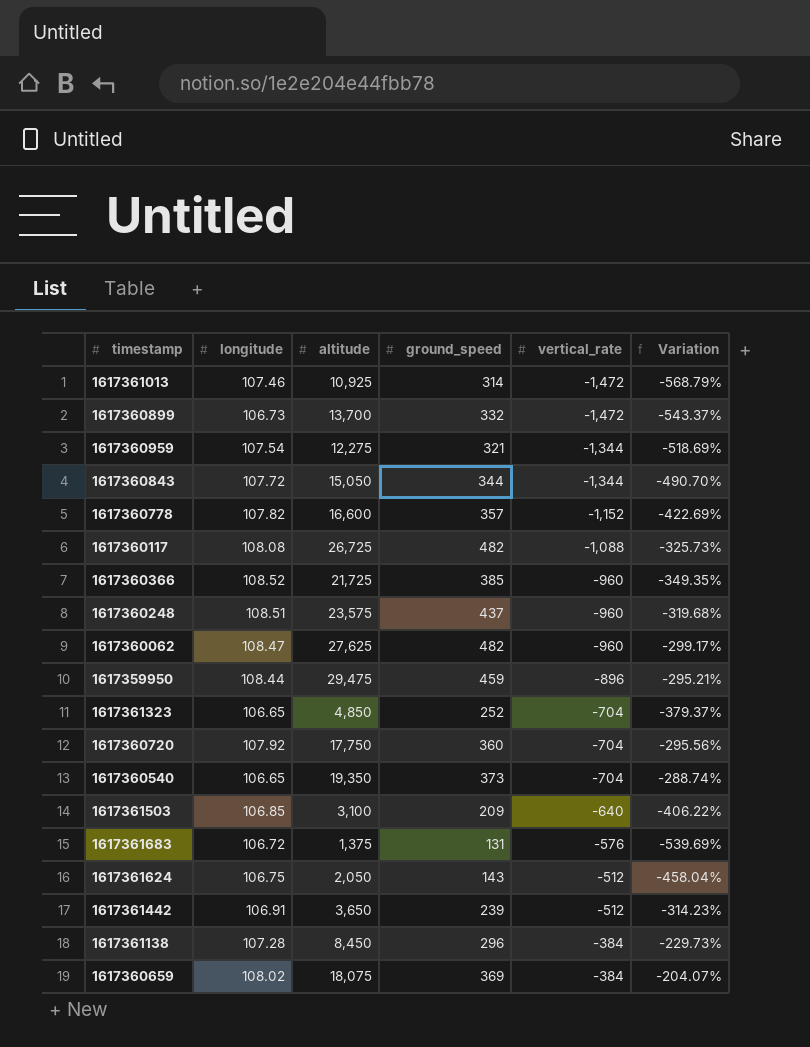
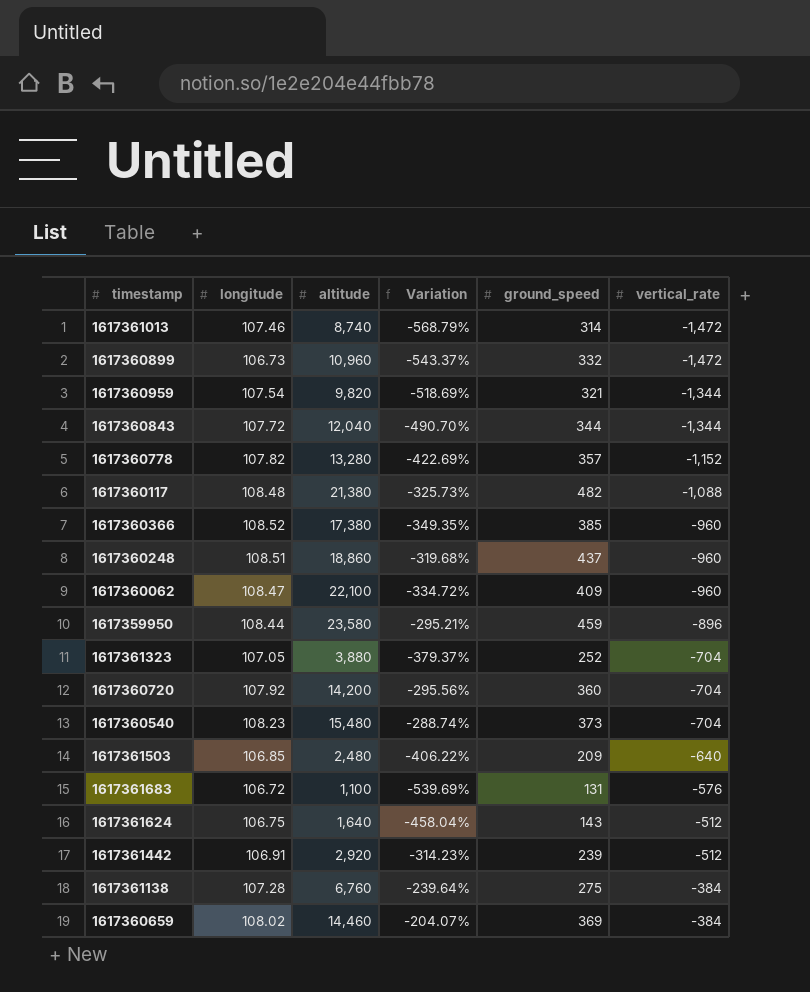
column Variation | position: 6 -> 4
1617361013 | altitude: 10,925 -> 8,740
1617360899 | altitude: 13,700 -> 10,960
1617360959 | altitude: 12,275 -> 9,820
1617360843 | altitude: 15,050 -> 12,040
1617360778 | altitude: 16,600 -> 13,280
1617360117 | longitude: 108.08 -> 108.48
1617360117 | altitude: 26,725 -> 21,380
1617360366 | altitude: 21,725 -> 17,380
1617360248 | altitude: 23,575 -> 18,860
1617360062 | altitude: 27,625 -> 22,100
1617360062 | Variation: -299.17% -> -334.72%
1617360062 | ground_speed: 482 -> 409
1617359950 | altitude: 29,475 -> 23,580
1617361323 | longitude: 106.65 -> 107.05
1617361323 | altitude: 4,850 -> 3,880
1617360720 | altitude: 17,750 -> 14,200
1617360540 | longitude: 106.65 -> 108.23
1617360540 | altitude: 19,350 -> 15,480
1617361503 | altitude: 3,100 -> 2,480
1617361683 | altitude: 1,375 -> 1,100
1617361624 | altitude: 2,050 -> 1,640
1617361442 | altitude: 3,650 -> 2,920
1617361138 | altitude: 8,450 -> 6,760
1617361138 | Variation: -229.73% -> -239.64%
1617361138 | ground_speed: 296 -> 275
1617360659 | altitude: 18,075 -> 14,460

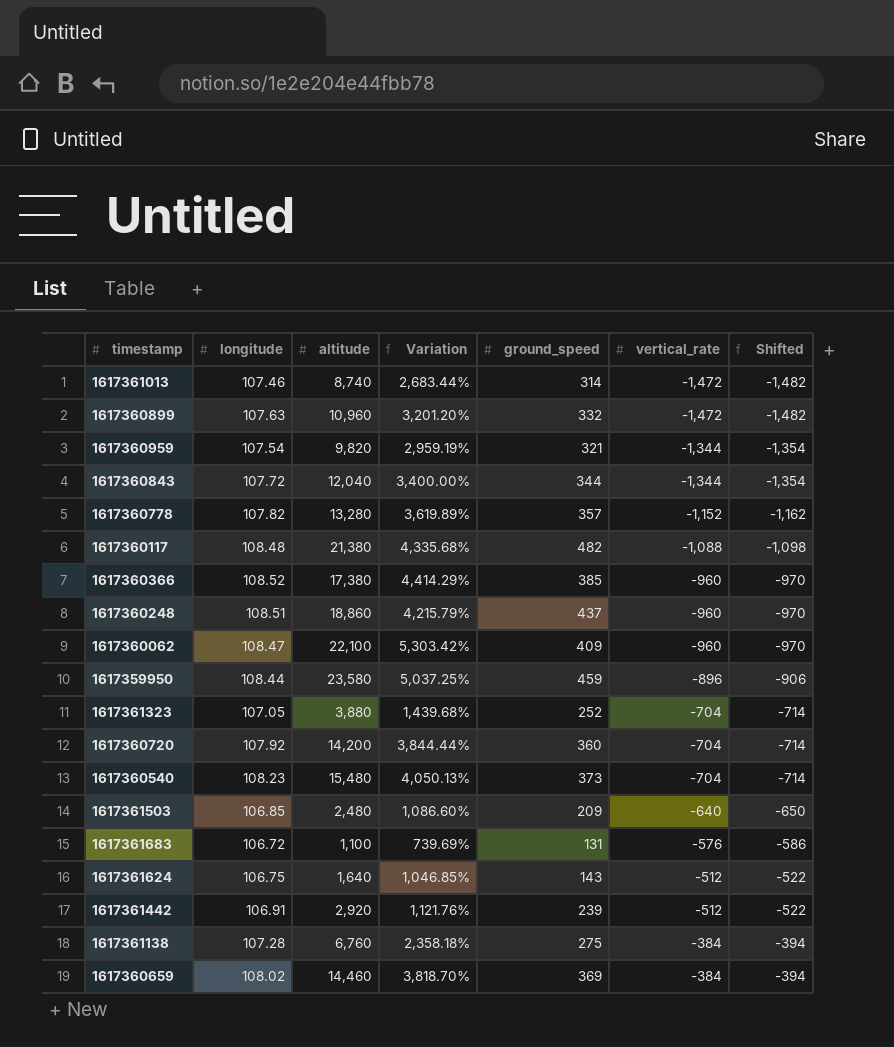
column Variation | formula: ([vertical_rate] - [ground_speed]) / [ground_speed] -> ([altitude] - [ground_speed]) / [ground_speed]
column Shifted | formula: none -> [vertical_rate] - 10
1617360899 | longitude: 106.73 -> 107.63

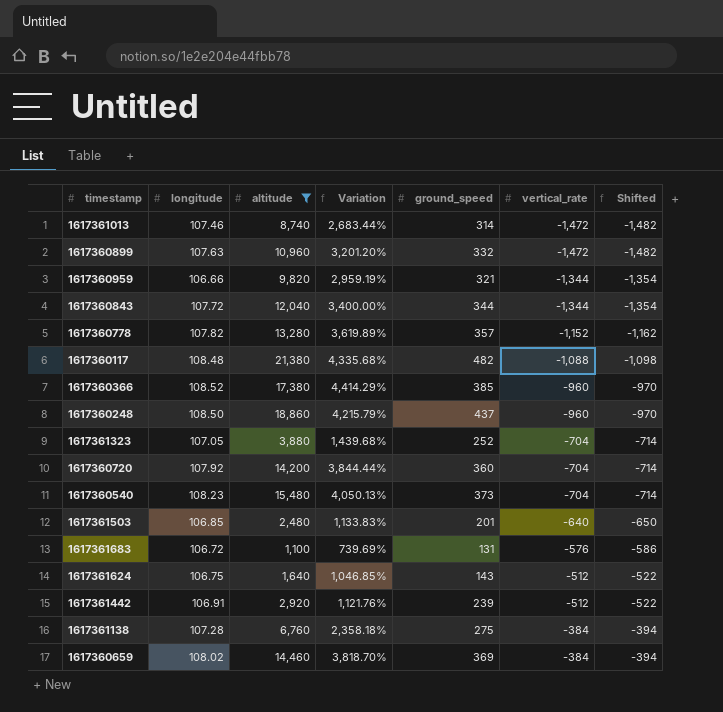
filter: none -> altitude <= 21,380
1617360959 | longitude: 107.54 -> 106.66
1617360248 | longitude: 108.51 -> 108.50
1617361503 | Variation: 1,086.60% -> 1,133.83%
1617361503 | ground_speed: 209 -> 201

